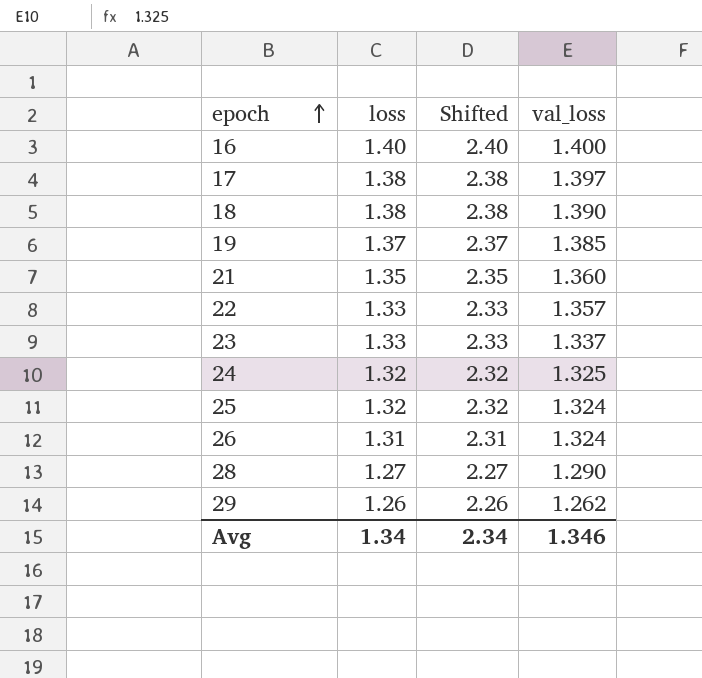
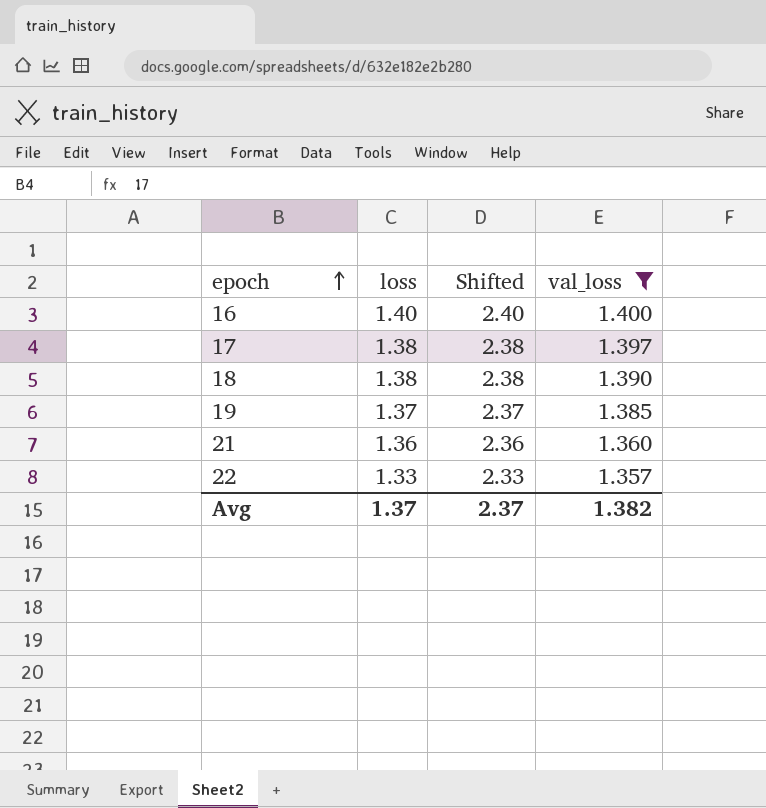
filter: none -> val_loss >= 1.357
21 | loss: 1.35 -> 1.36
21 | Shifted: 2.35 -> 2.36
Avg | loss: 1.34 -> 1.37
Avg | Shifted: 2.34 -> 2.37
Avg | val_loss: 1.346 -> 1.382

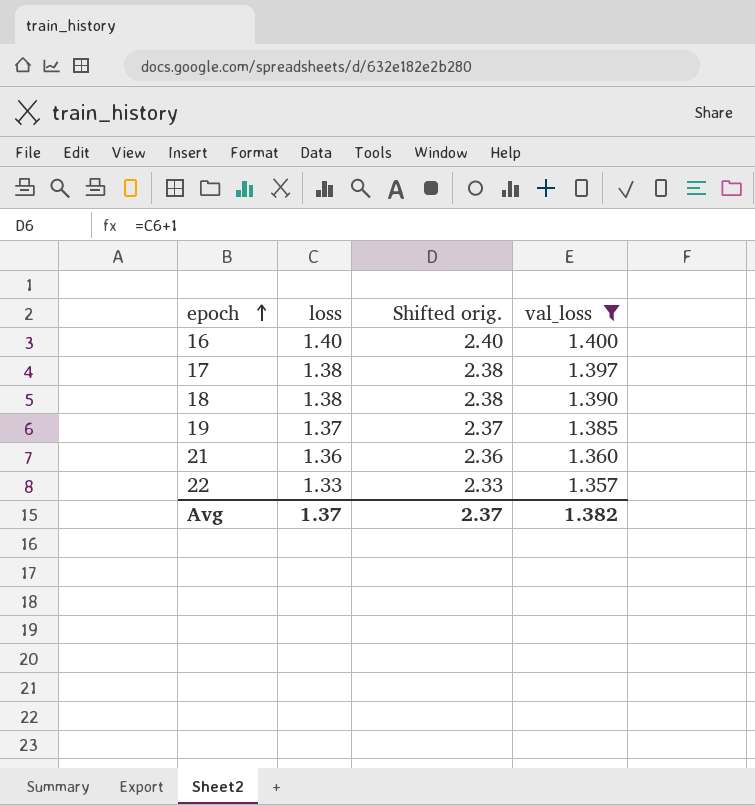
column name: Shifted -> Shifted orig.

